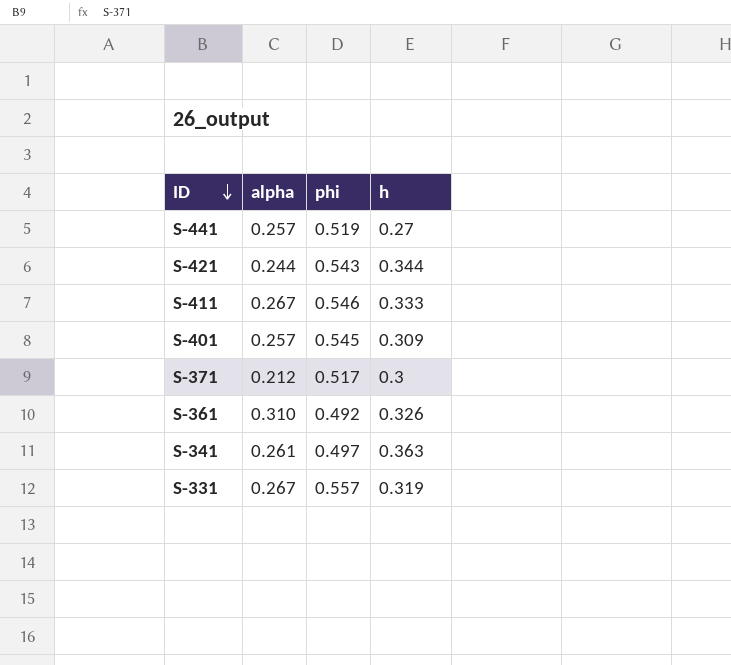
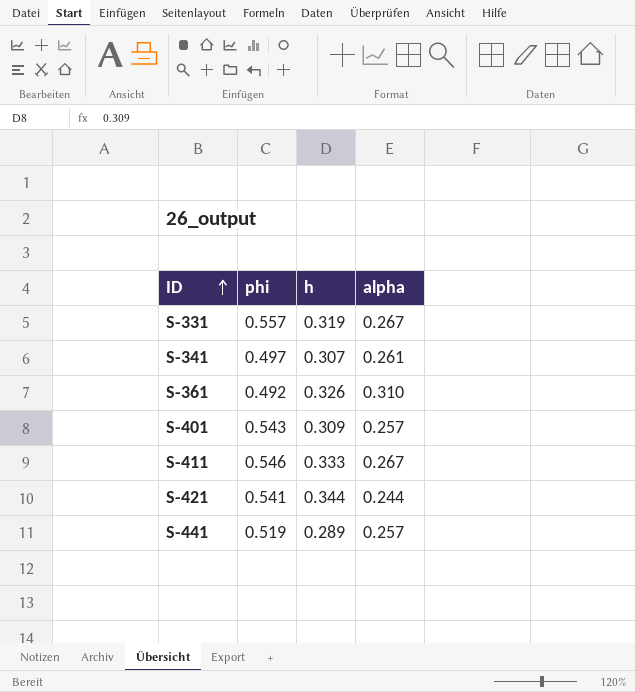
row order: ID descending -> ID ascending
column alpha | position: 2 -> 4
row S-371: 0.212 | 0.517 | 0.3 -> none
S-341 | h: 0.363 -> 0.307
S-401 | phi: 0.545 -> 0.543
S-421 | phi: 0.543 -> 0.541
S-441 | h: 0.27 -> 0.289

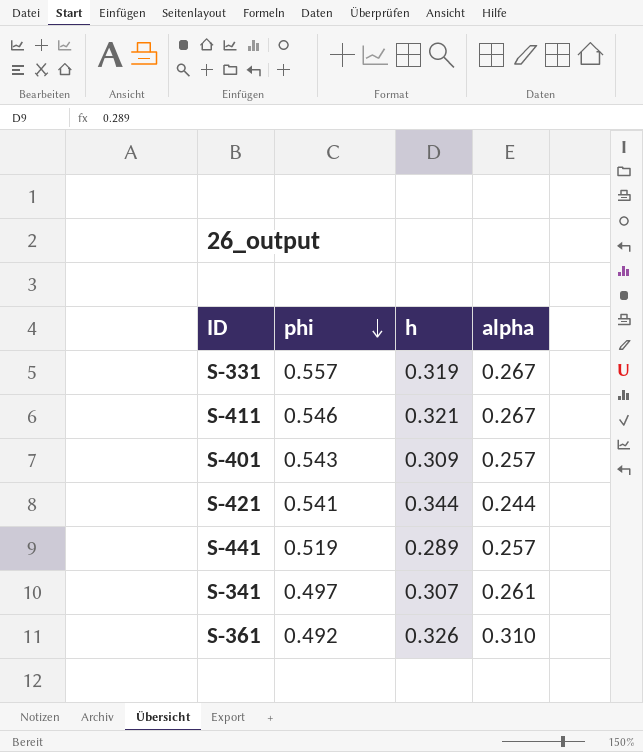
row order: ID ascending -> phi descending
S-411 | h: 0.333 -> 0.321

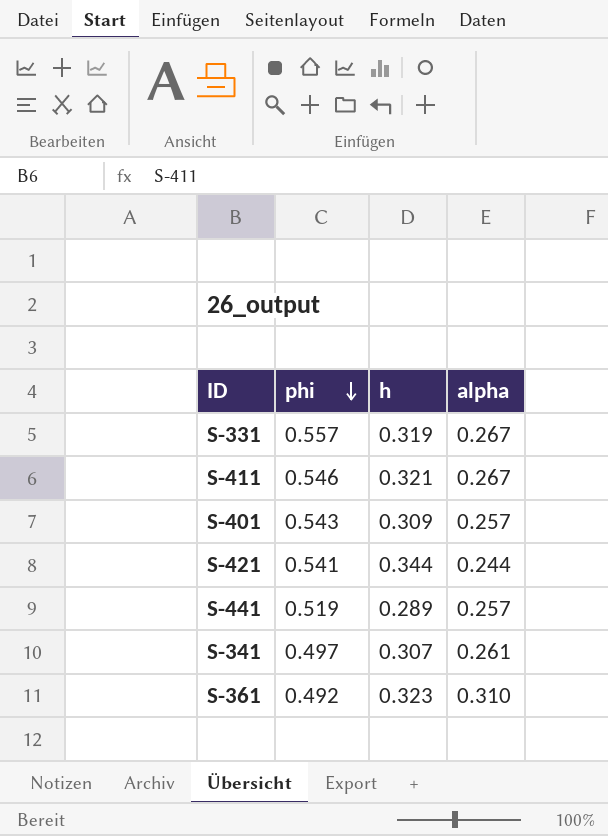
S-361 | h: 0.326 -> 0.323

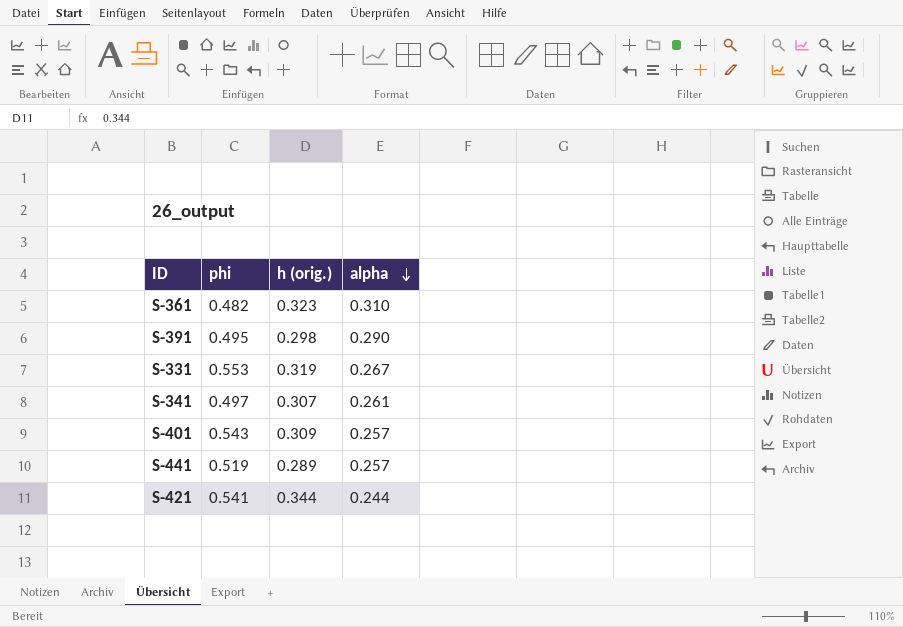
row order: phi descending -> alpha descending
column name: h -> h (orig.)
row S-411: 0.546 | 0.321 | 0.267 -> none
S-361 | phi: 0.492 -> 0.482
row S-391: none -> 0.495 | 0.298 | 0.290
S-331 | phi: 0.557 -> 0.553

